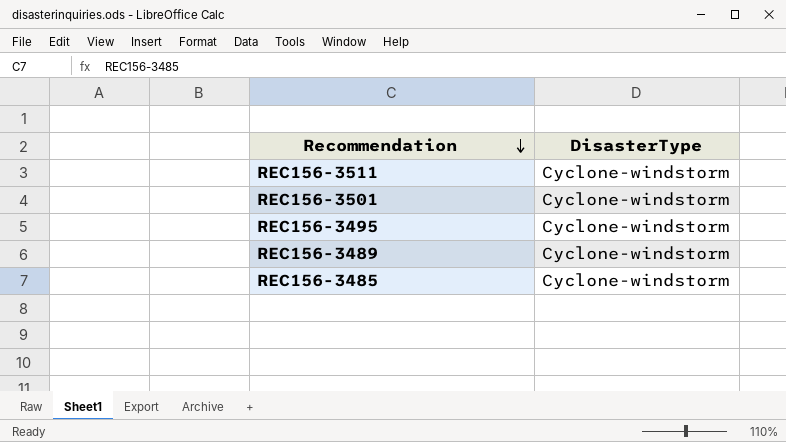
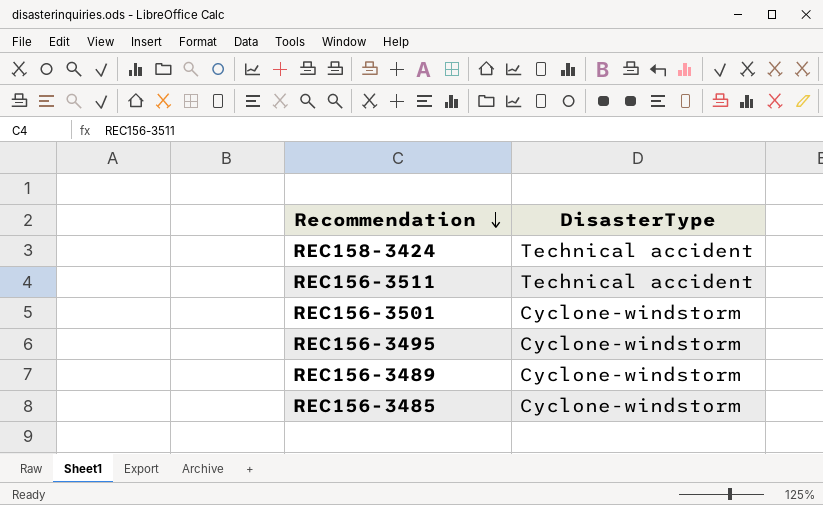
row REC158-3424: none -> Technical accident
REC156-3511 | DisasterType: Cyclone-windstorm -> Technical accident

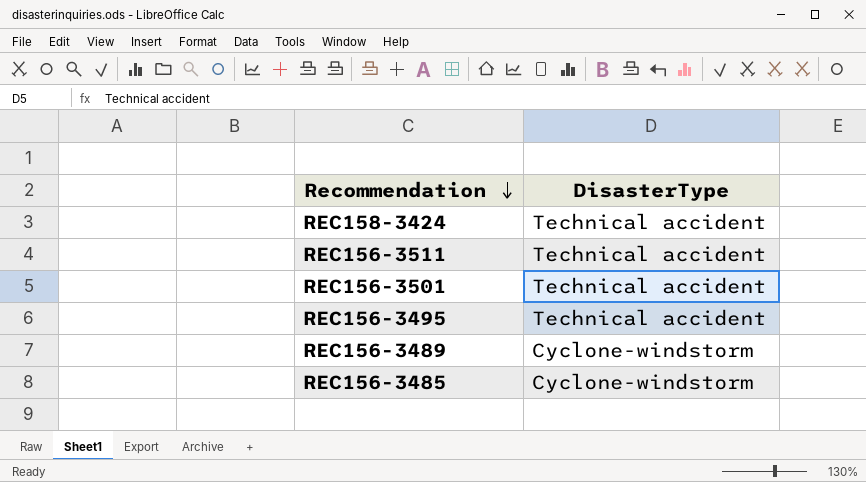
REC156-3501 | DisasterType: Cyclone-windstorm -> Technical accident
REC156-3495 | DisasterType: Cyclone-windstorm -> Technical accident

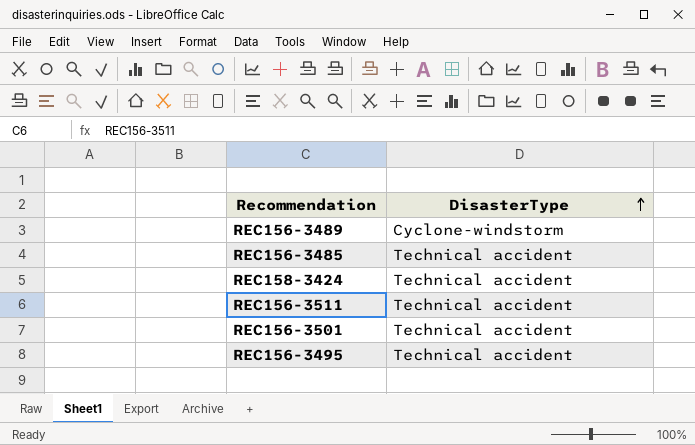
row order: Recommendation descending -> DisasterType ascending
REC156-3485 | DisasterType: Cyclone-windstorm -> Technical accident

